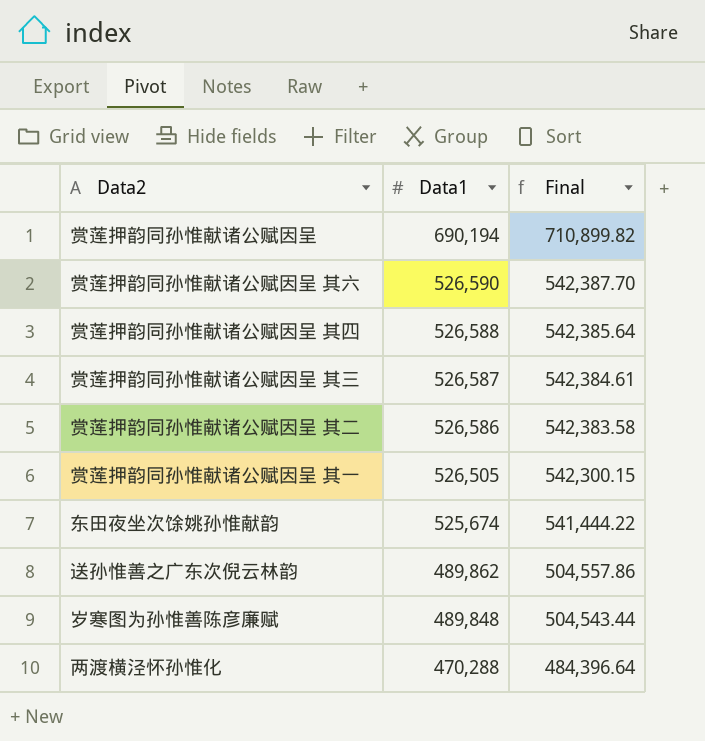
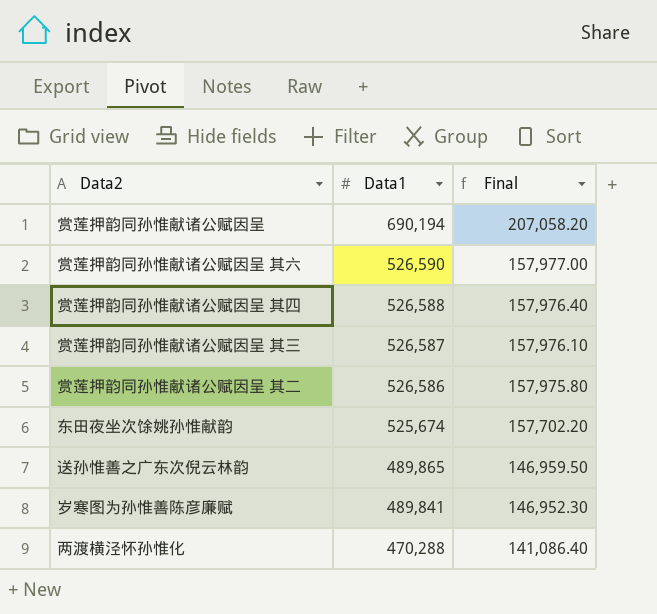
column Final | formula: [Data1] * 1.03 -> [Data1] * 0.3
row 赏莲押韵同孙惟献诸公赋因呈 其一: 526,505 | 542,300.15 -> none
送孙惟善之广东次倪云林韵 | Data1: 489,862 -> 489,865
岁寒图为孙惟善陈彦廉赋 | Data1: 489,848 -> 489,841

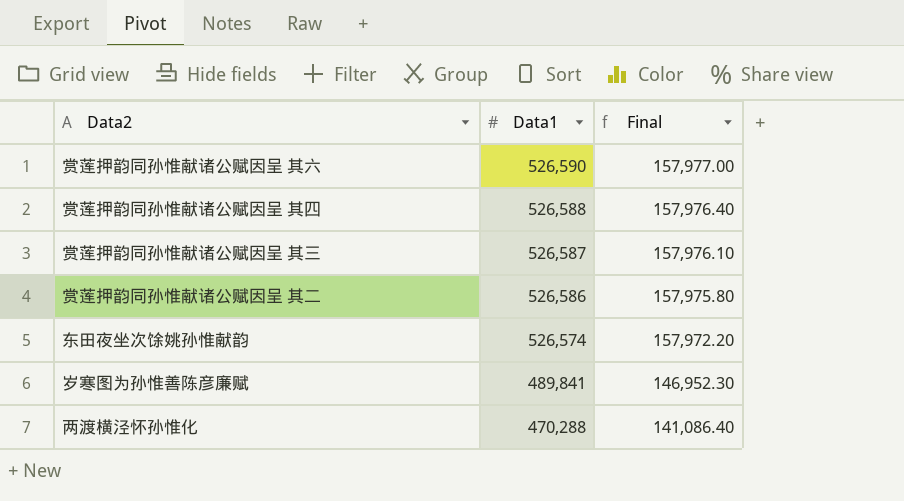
row 赏莲押韵同孙惟献诸公赋因呈: 690,194 | 207,058.20 -> none
row 送孙惟善之广东次倪云林韵: 489,865 | 146,959.50 -> none
东田夜坐次馀姚孙惟献韵 | Data1: 525,674 -> 526,574
东田夜坐次馀姚孙惟献韵 | Final: 157,702.20 -> 157,972.20

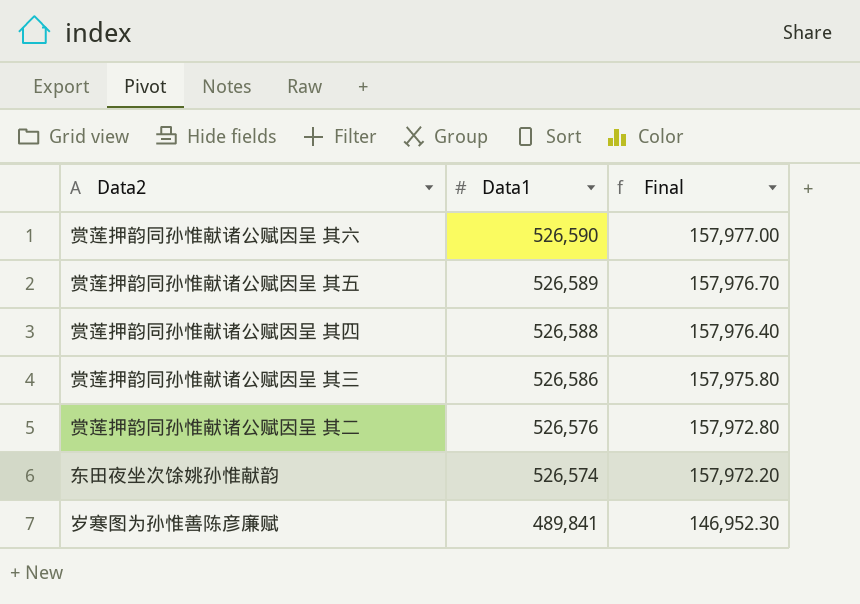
row 两渡横泾怀孙惟化: 470,288 | 141,086.40 -> none
row 赏莲押韵同孙惟献诸公赋因呈 其五: none -> 526,589 | 157,976.70
赏莲押韵同孙惟献诸公赋因呈 其三 | Data1: 526,587 -> 526,586
赏莲押韵同孙惟献诸公赋因呈 其三 | Final: 157,976.10 -> 157,975.80
赏莲押韵同孙惟献诸公赋因呈 其二 | Data1: 526,586 -> 526,576
赏莲押韵同孙惟献诸公赋因呈 其二 | Final: 157,975.80 -> 157,972.80

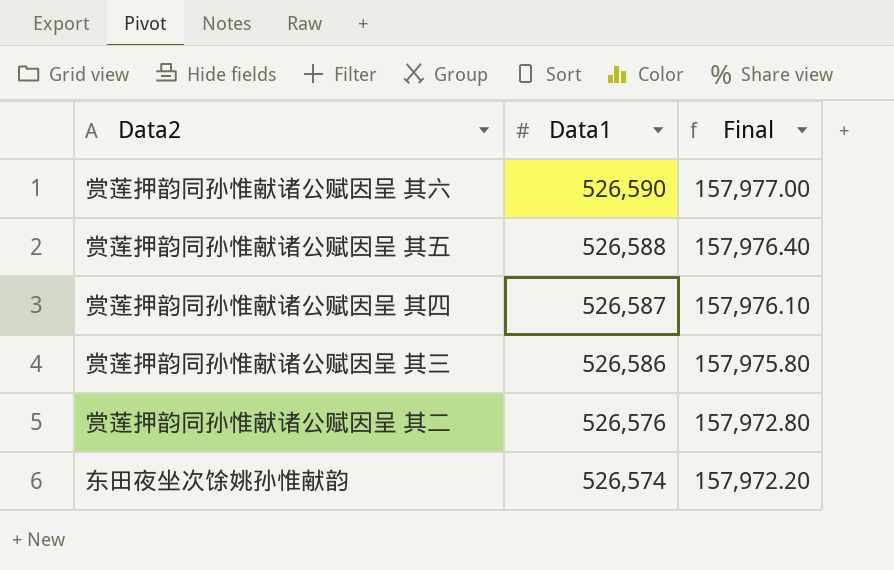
row 岁寒图为孙惟善陈彦廉赋: 489,841 | 146,952.30 -> none
赏莲押韵同孙惟献诸公赋因呈 其五 | Data1: 526,589 -> 526,588
赏莲押韵同孙惟献诸公赋因呈 其五 | Final: 157,976.70 -> 157,976.40
赏莲押韵同孙惟献诸公赋因呈 其四 | Data1: 526,588 -> 526,587
赏莲押韵同孙惟献诸公赋因呈 其四 | Final: 157,976.40 -> 157,976.10

